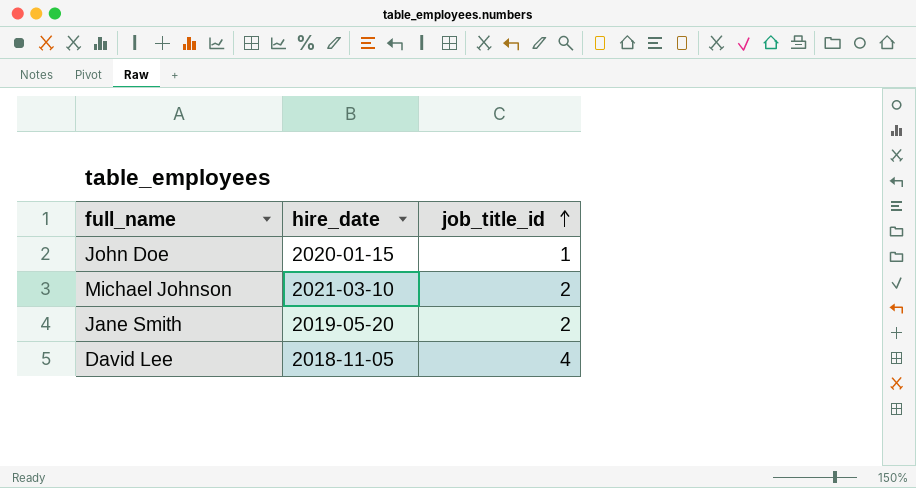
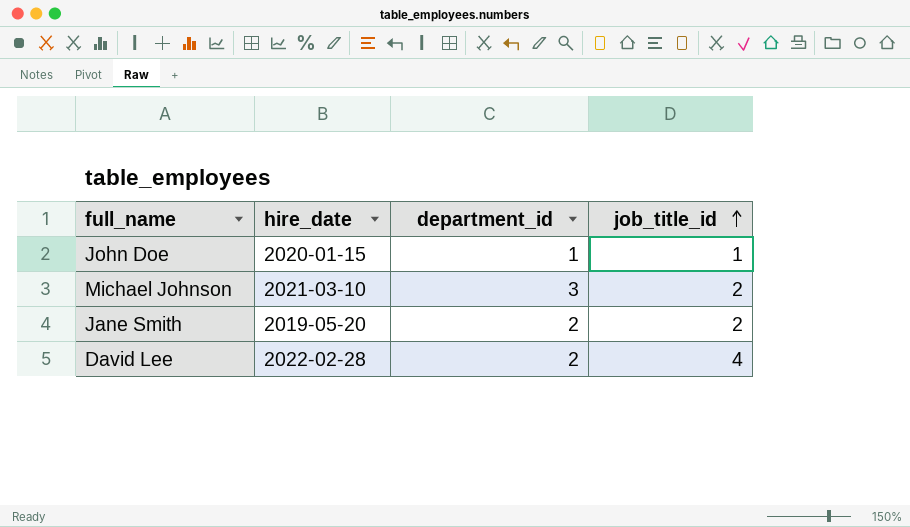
column department_id | position: none -> 3
David Lee | hire_date: 2018-11-05 -> 2022-02-28

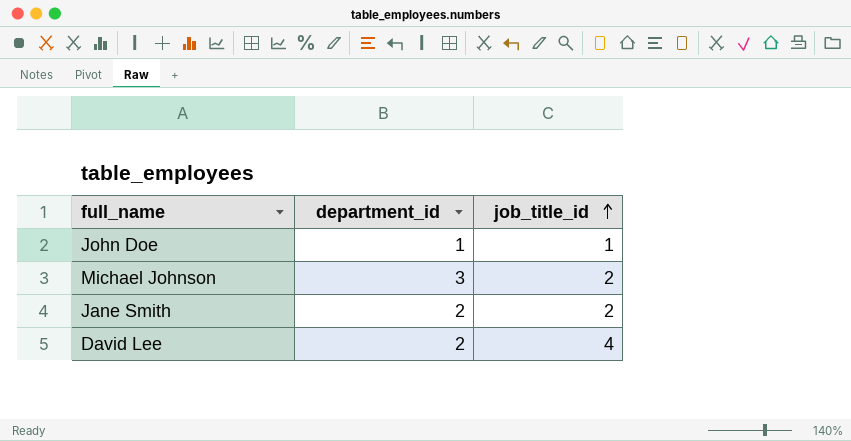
column hire_date | position: 2 -> none

